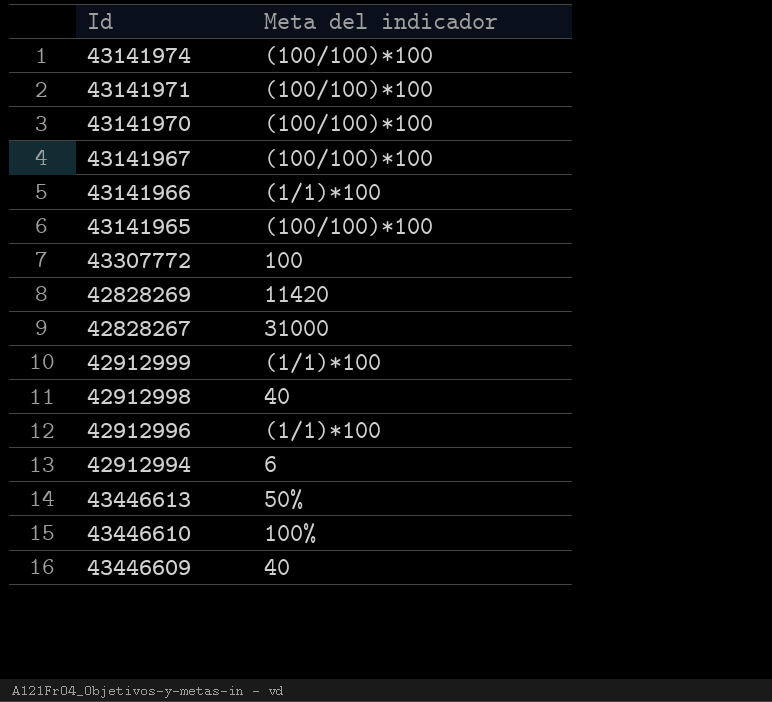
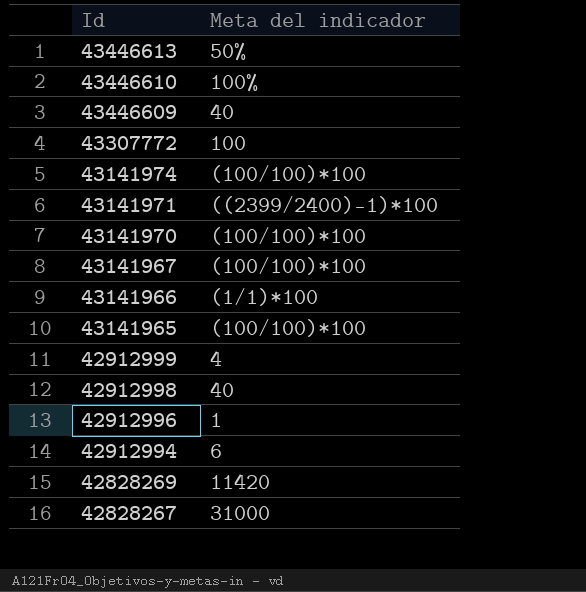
row order: none -> Id descending
43141971 | Meta del indicador: (100/100)*100 -> ((2399/2400)-1)*100
42912999 | Meta del indicador: (1/1)*100 -> 4
42912996 | Meta del indicador: (1/1)*100 -> 1

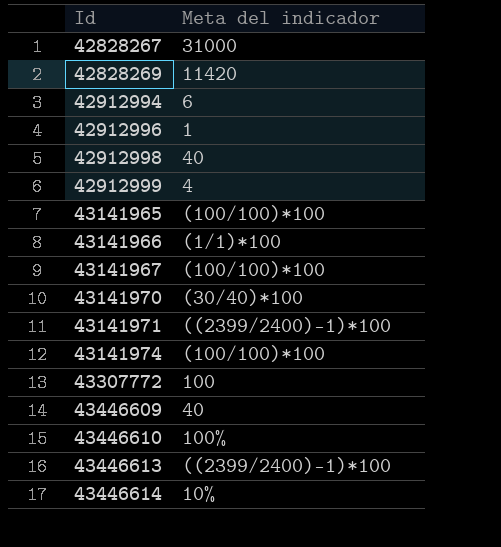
row order: Id descending -> Id ascending
43141970 | Meta del indicador: (100/100)*100 -> (30/40)*100
43446613 | Meta del indicador: 50% -> ((2399/2400)-1)*100
row 43446614: none -> 10%

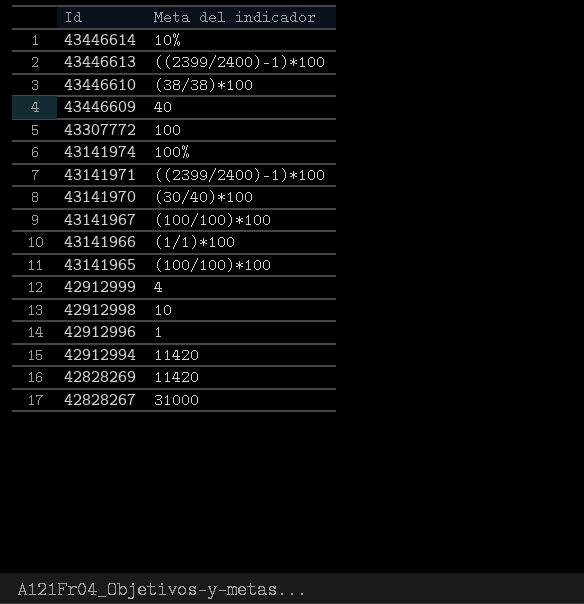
row order: Id ascending -> Id descending
43446610 | Meta del indicador: 100% -> (38/38)*100
43141974 | Meta del indicador: (100/100)*100 -> 100%
42912998 | Meta del indicador: 40 -> 10
42912994 | Meta del indicador: 6 -> 11420

